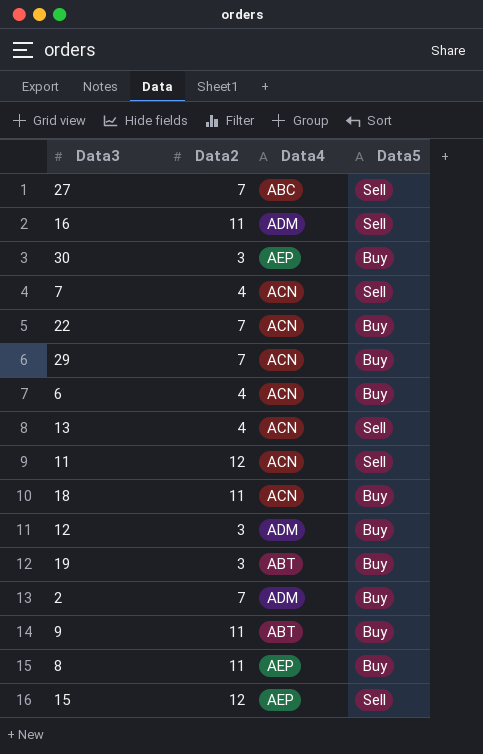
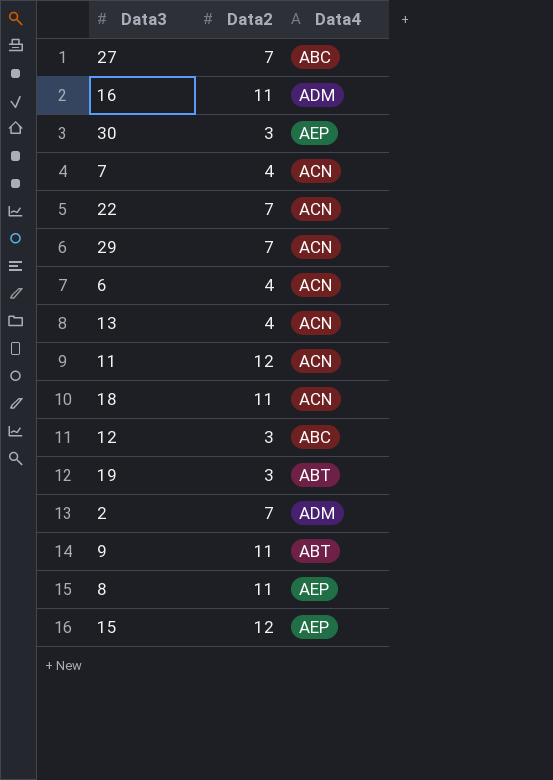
column Data5 | position: 4 -> none
12 | Data4: ADM -> ABC

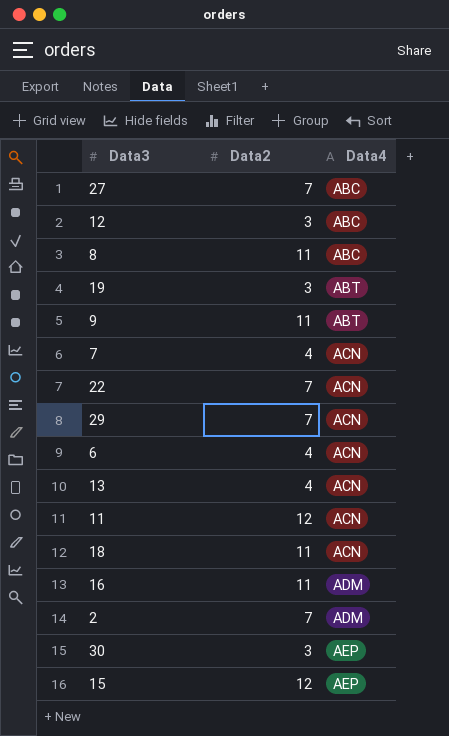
row order: none -> Data4 ascending
8 | Data4: AEP -> ABC

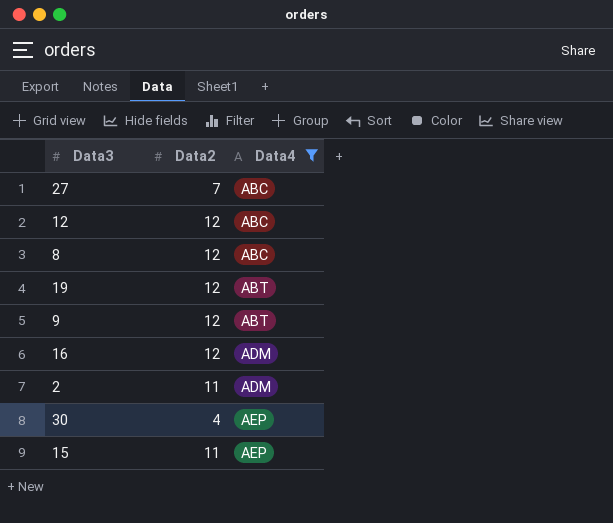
filter: none -> Data4 != ACN
12 | Data2: 3 -> 12
8 | Data2: 11 -> 12
19 | Data2: 3 -> 12
9 | Data2: 11 -> 12
16 | Data2: 11 -> 12
2 | Data2: 7 -> 11
30 | Data2: 3 -> 4
15 | Data2: 12 -> 11

